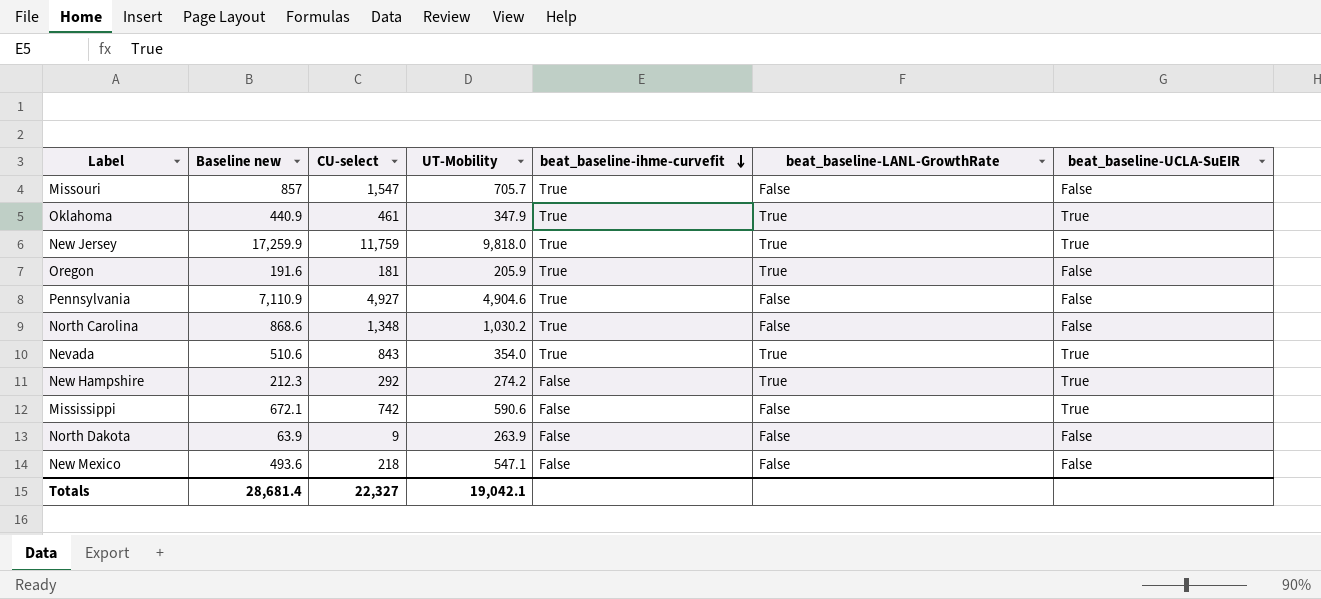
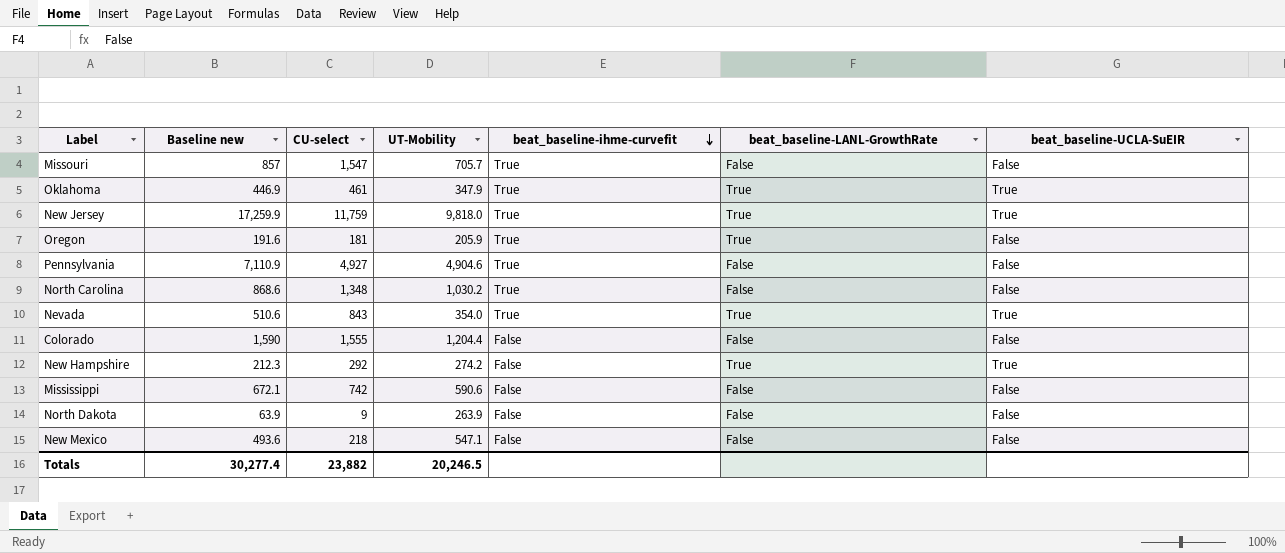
Oklahoma | Baseline new: 440.9 -> 446.9
row Colorado: none -> 1,590 | 1,555 | 1,204.4 | False | False | False
Mississippi | beat_baseline-UCLA-SuEIR: True -> False
Totals | Baseline new: 28,681.4 -> 30,277.4
Totals | CU-select: 22,327 -> 23,882
Totals | UT-Mobility: 19,042.1 -> 20,246.5

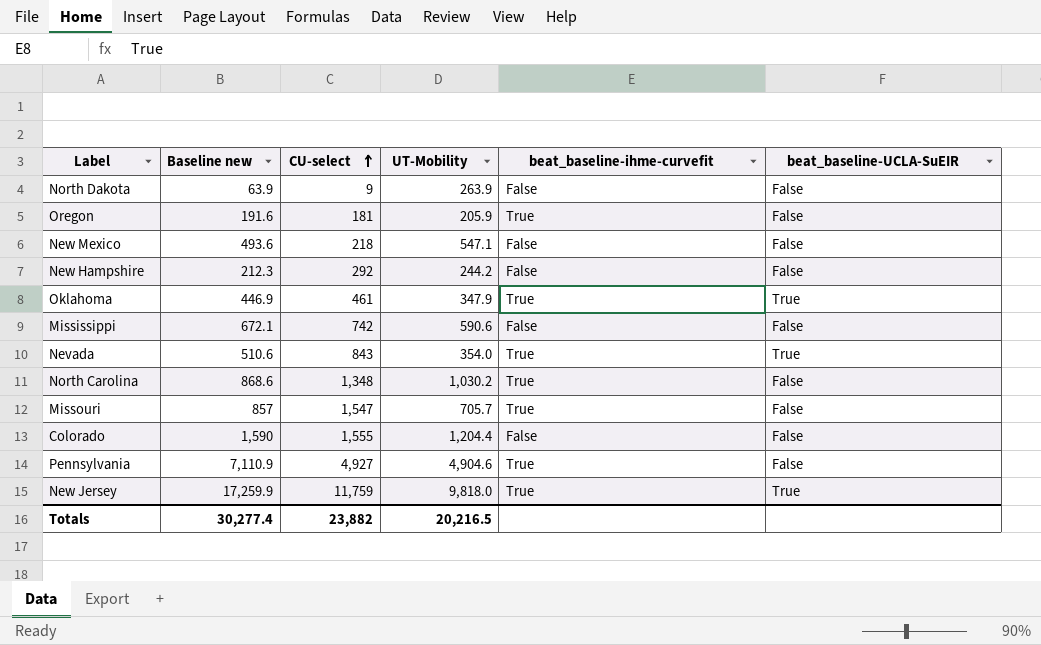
row order: beat_baseline-ihme-curvefit descending -> CU-select ascending
column beat_baseline-LANL-GrowthRate | position: 6 -> none
New Hampshire | UT-Mobility: 274.2 -> 244.2
New Hampshire | beat_baseline-UCLA-SuEIR: True -> False
Totals | UT-Mobility: 20,246.5 -> 20,216.5

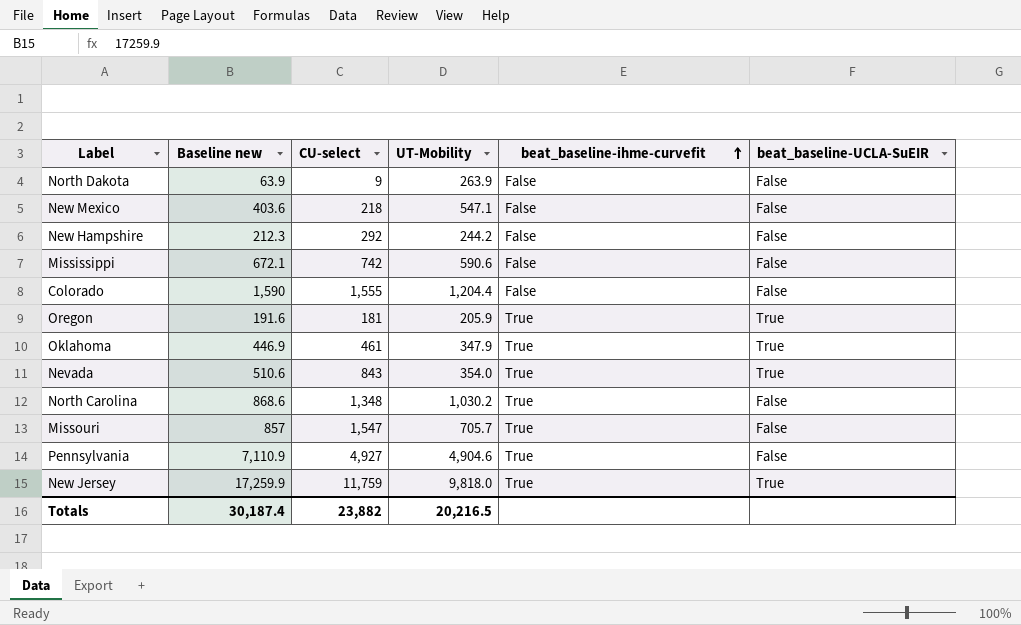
row order: CU-select ascending -> beat_baseline-ihme-curvefit ascending
New Mexico | Baseline new: 493.6 -> 403.6
Oregon | beat_baseline-UCLA-SuEIR: False -> True
Totals | Baseline new: 30,277.4 -> 30,187.4

